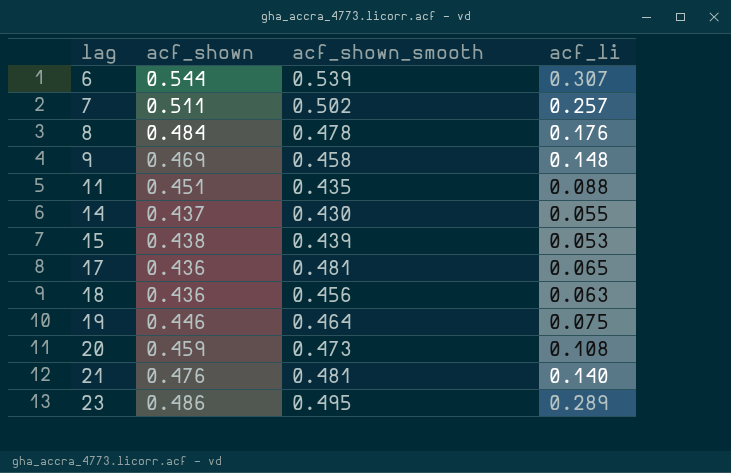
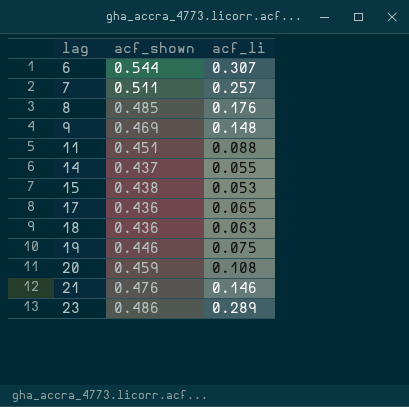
column acf_shown_smooth | position: 3 -> none
8 | acf_shown: 0.484 -> 0.485
21 | acf_li: 0.140 -> 0.146

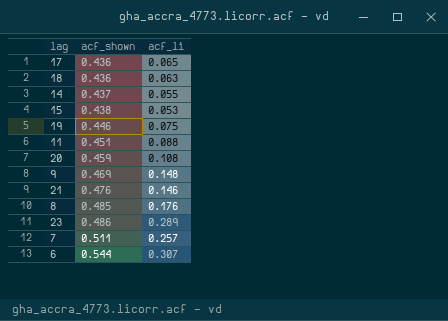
row order: lag ascending -> acf_shown ascending

